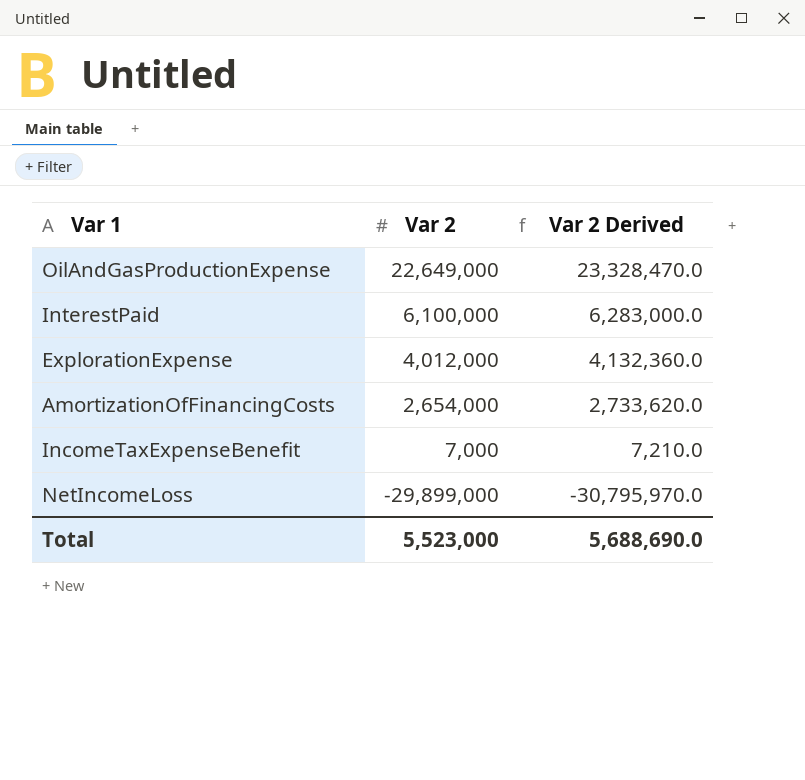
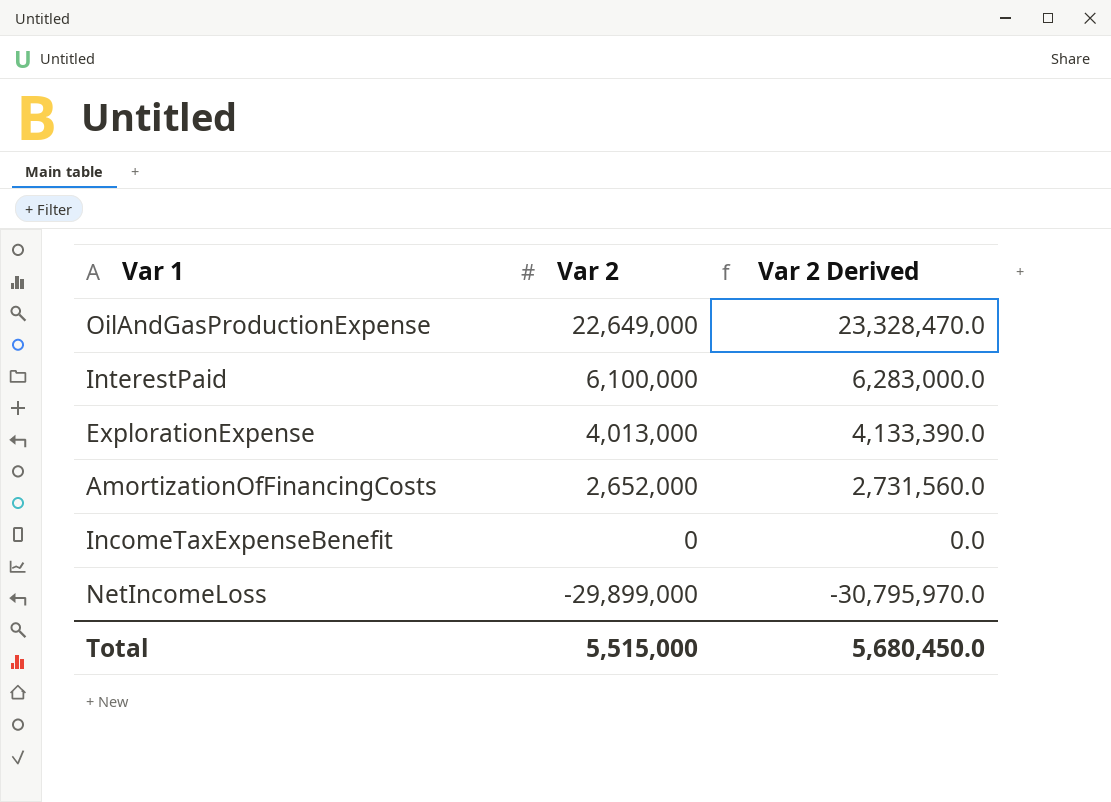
ExplorationExpense | Var 2: 4,012,000 -> 4,013,000
ExplorationExpense | Var 2 Derived: 4,132,360.0 -> 4,133,390.0
AmortizationOfFinancingCosts | Var 2: 2,654,000 -> 2,652,000
AmortizationOfFinancingCosts | Var 2 Derived: 2,733,620.0 -> 2,731,560.0
IncomeTaxExpenseBenefit | Var 2: 7,000 -> 0
IncomeTaxExpenseBenefit | Var 2 Derived: 7,210.0 -> 0.0
Total | Var 2: 5,523,000 -> 5,515,000
Total | Var 2 Derived: 5,688,690.0 -> 5,680,450.0

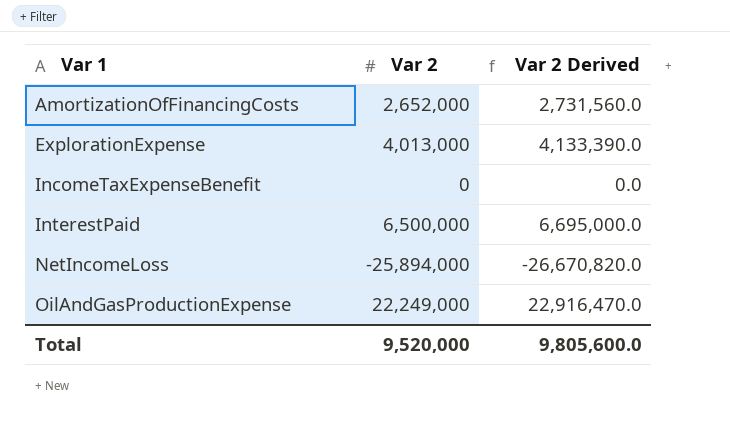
row order: Var 2 descending -> Var 1 ascending
InterestPaid | Var 2: 6,100,000 -> 6,500,000
InterestPaid | Var 2 Derived: 6,283,000.0 -> 6,695,000.0
NetIncomeLoss | Var 2: -29,899,000 -> -25,894,000
NetIncomeLoss | Var 2 Derived: -30,795,970.0 -> -26,670,820.0
OilAndGasProductionExpense | Var 2: 22,649,000 -> 22,249,000
OilAndGasProductionExpense | Var 2 Derived: 23,328,470.0 -> 22,916,470.0
Total | Var 2: 5,515,000 -> 9,520,000
Total | Var 2 Derived: 5,680,450.0 -> 9,805,600.0

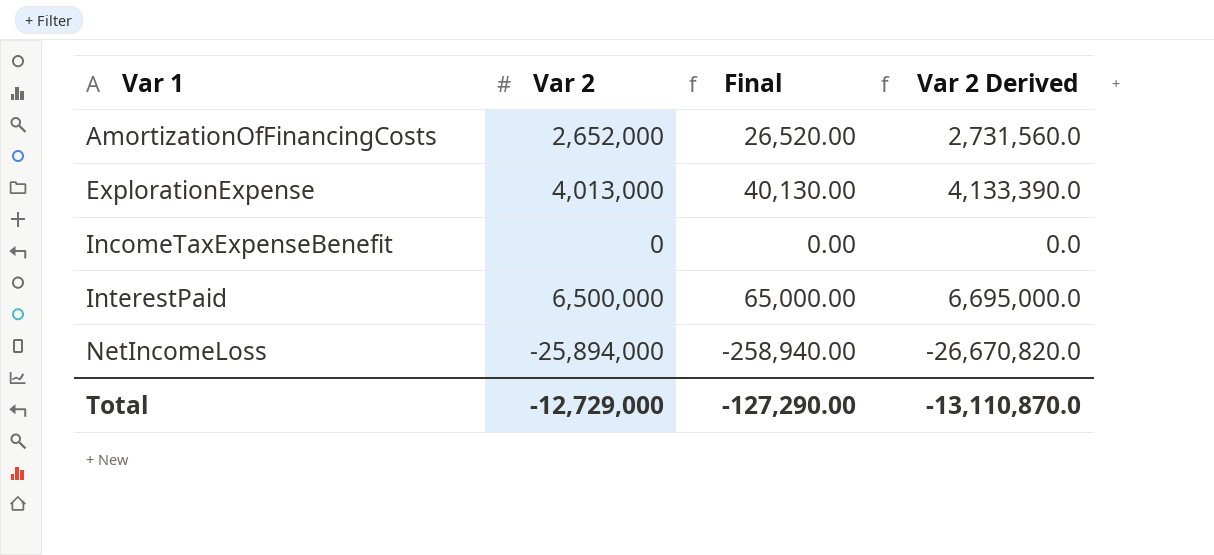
column Final | formula: none -> [Var 2] * 0.01
row OilAndGasProductionExpense: 22,249,000 | 22,916,470.0 -> none
Total | Var 2: 9,520,000 -> -12,729,000
Total | Var 2 Derived: 9,805,600.0 -> -13,110,870.0

